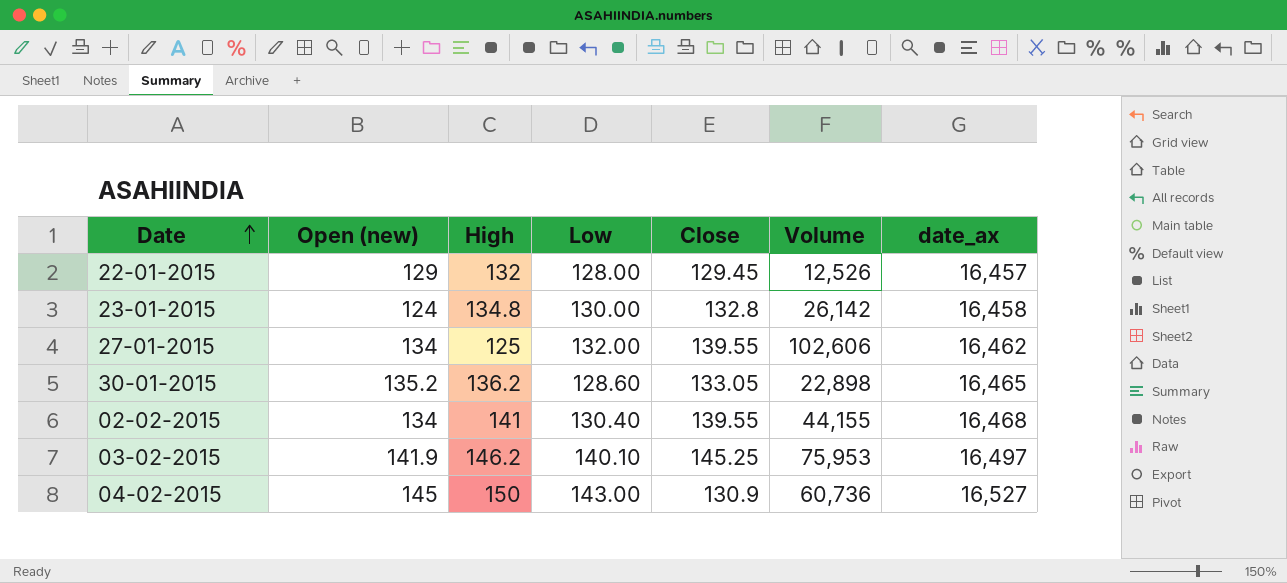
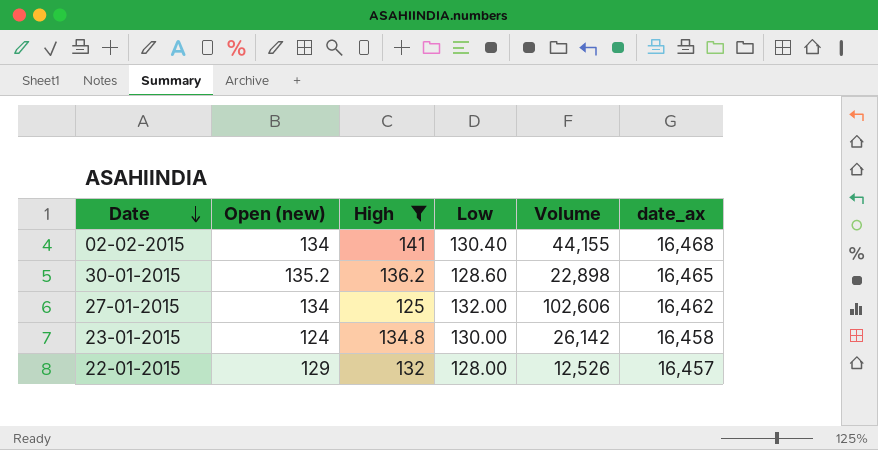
filter: none -> High <= 141
row order: Date ascending -> Date descending
column Close | position: 5 -> none

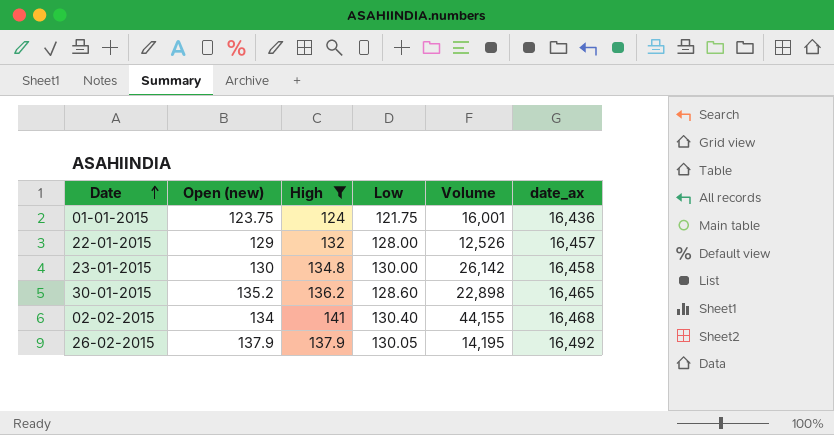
row order: Date descending -> Date ascending
row 27-01-2015: 134 | 125 | 132.00 | 102,606 | 16,462 -> none
row 01-01-2015: none -> 123.75 | 124 | 121.75 | 16,001 | 16,436
23-01-2015 | Open (new): 124 -> 130
row 26-02-2015: none -> 137.9 | 137.9 | 130.05 | 14,195 | 16,492

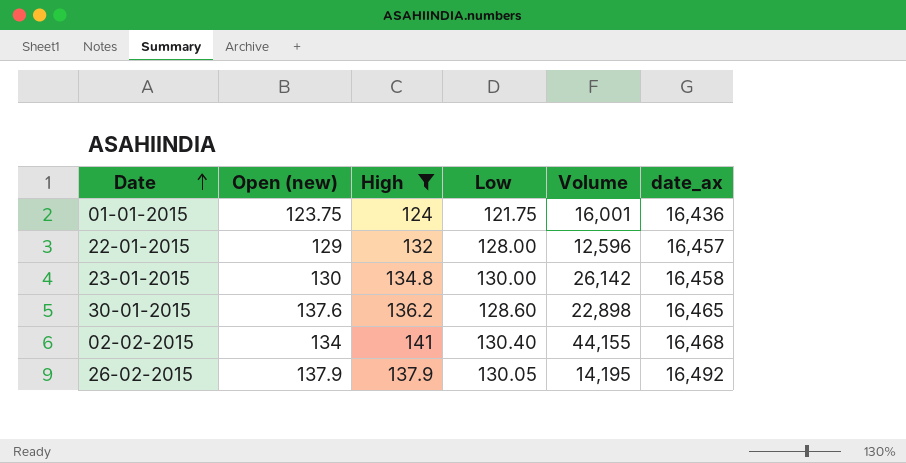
22-01-2015 | Volume: 12,526 -> 12,596
30-01-2015 | Open (new): 135.2 -> 137.6

